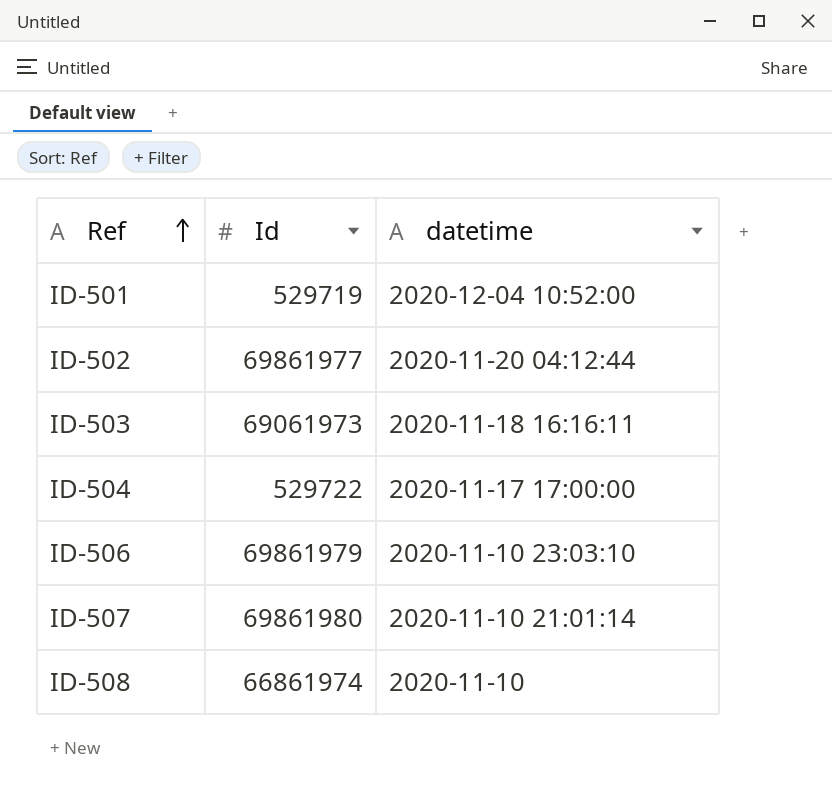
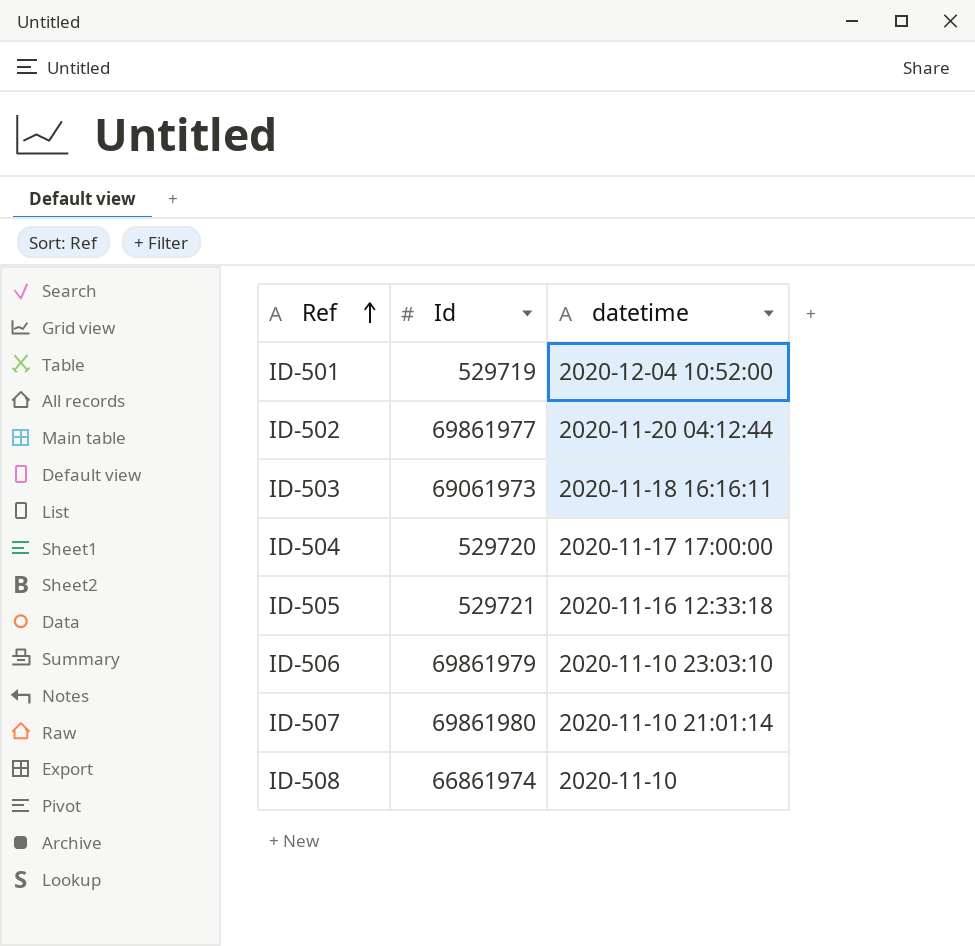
ID-504 | Id: 529722 -> 529720
row ID-505: none -> 529721 | 2020-11-16 12:33:18

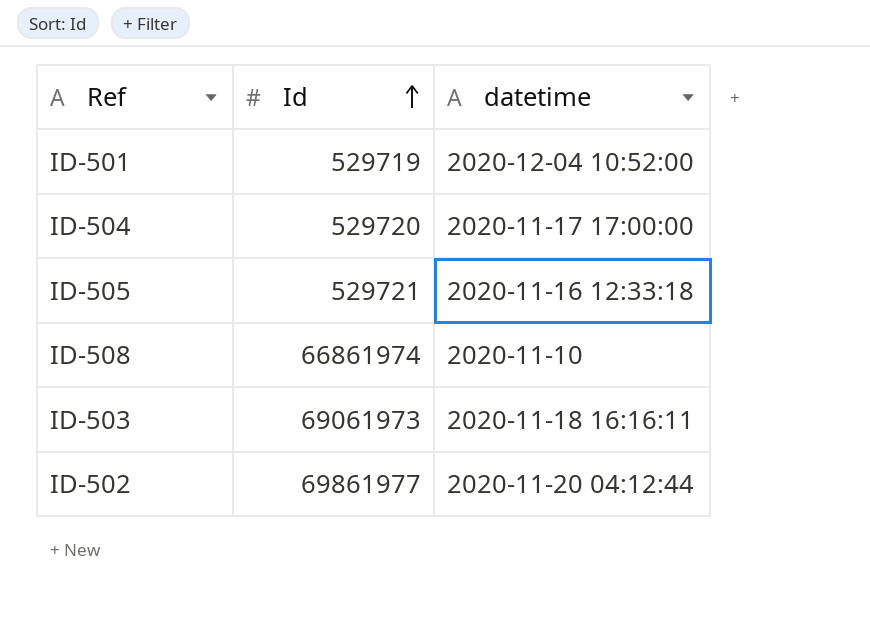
row order: Ref ascending -> Id ascending
row ID-506: 69861979 | 2020-11-10 23:03:10 -> none
row ID-507: 69861980 | 2020-11-10 21:01:14 -> none

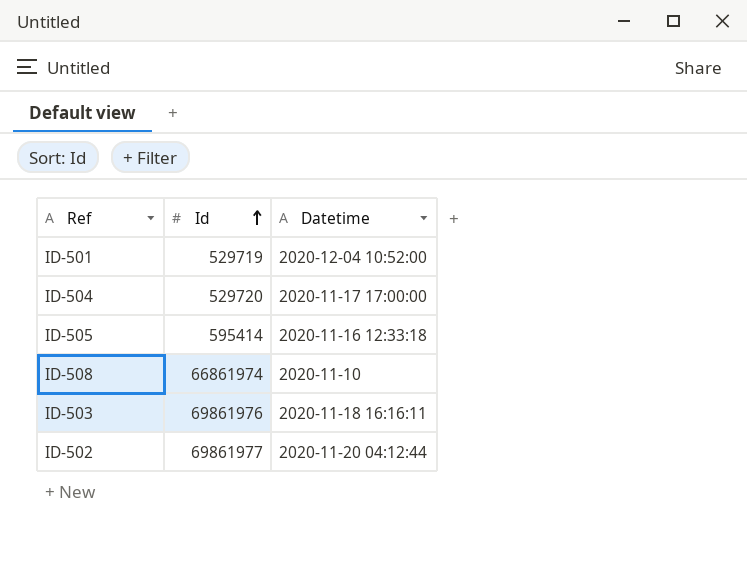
column name: datetime -> Datetime
ID-505 | Id: 529721 -> 595414
ID-503 | Id: 69061973 -> 69861976

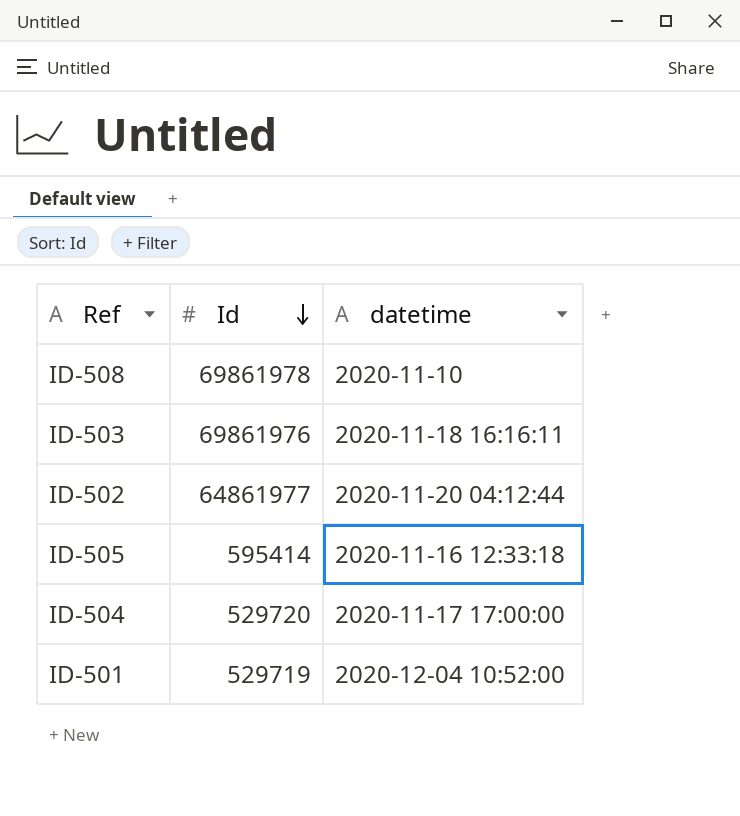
row order: Id ascending -> Id descending
column name: Datetime -> datetime
ID-508 | Id: 66861974 -> 69861978
ID-502 | Id: 69861977 -> 64861977

